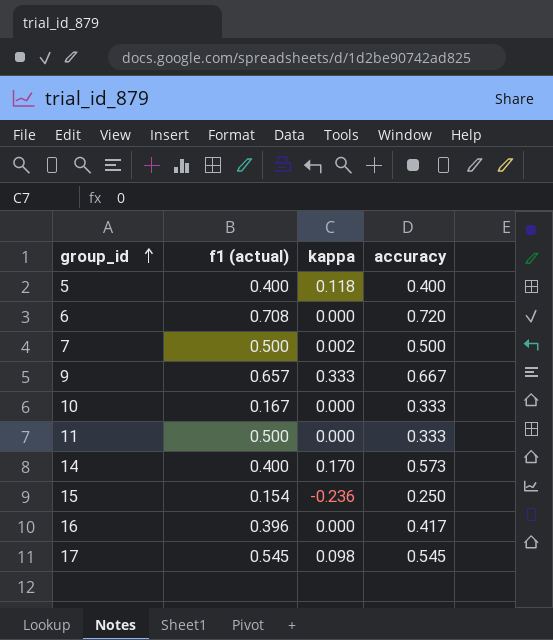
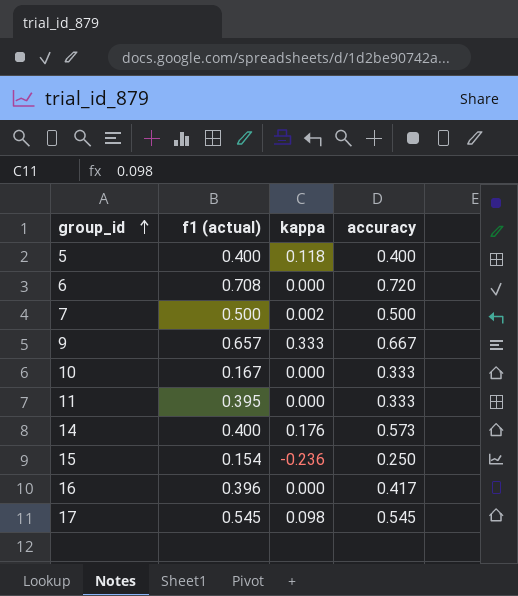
11 | f1 (actual): 0.500 -> 0.395
14 | kappa: 0.170 -> 0.176

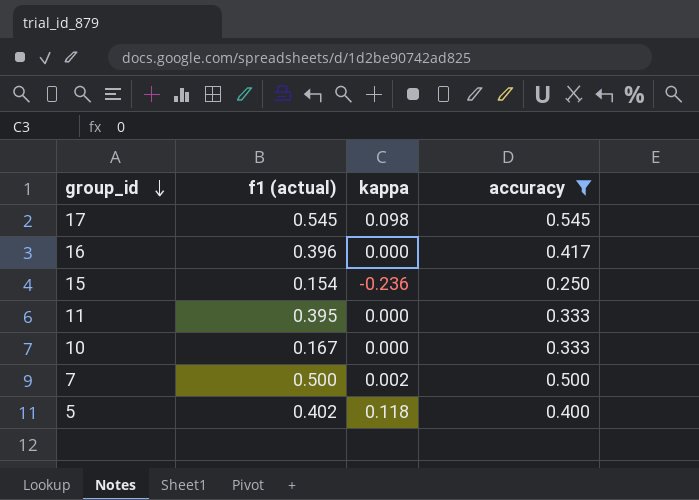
filter: none -> accuracy <= 0.545
row order: group_id ascending -> group_id descending
5 | f1 (actual): 0.400 -> 0.402

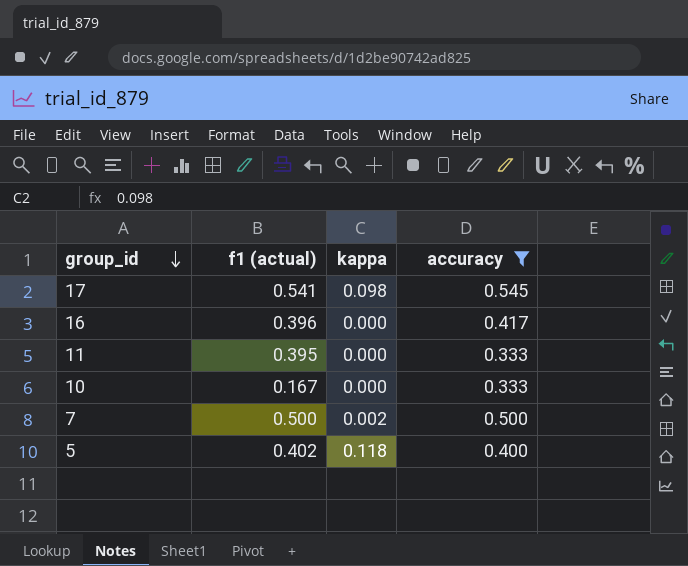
row 15: 0.154 | -0.236 | 0.250 -> none
17 | f1 (actual): 0.545 -> 0.541

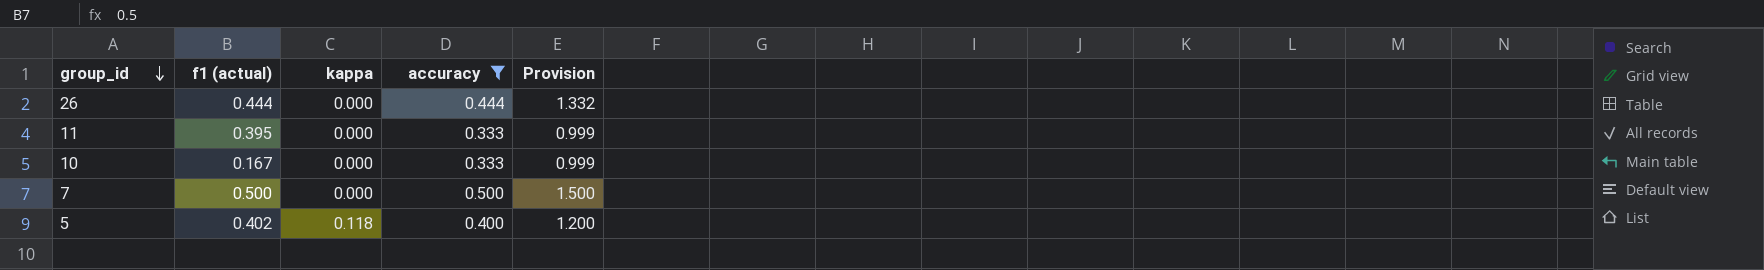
column Provision | formula: none -> [accuracy] * 3
row 17: 0.541 | 0.098 | 0.545 -> none
row 16: 0.396 | 0.000 | 0.417 -> none
row 26: none -> 0.444 | 0.000 | 0.444 | 1.332
7 | kappa: 0.002 -> 0.000

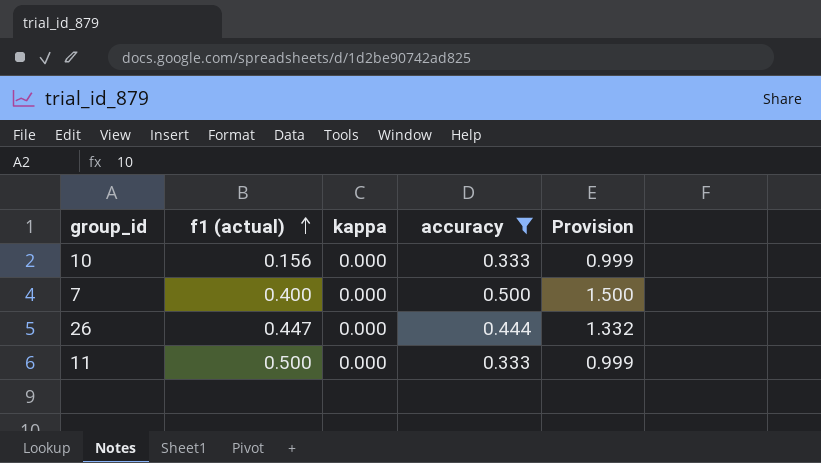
row order: group_id descending -> f1 (actual) ascending
row 5: 0.402 | 0.118 | 0.400 | 1.200 -> none
10 | f1 (actual): 0.167 -> 0.156
7 | f1 (actual): 0.500 -> 0.400
26 | f1 (actual): 0.444 -> 0.447
11 | f1 (actual): 0.395 -> 0.500

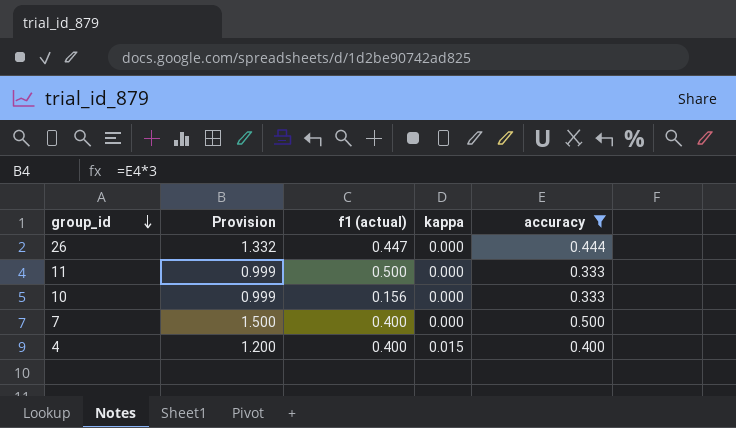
row order: f1 (actual) ascending -> group_id descending
column Provision | position: 5 -> 2
row 4: none -> 1.200 | 0.400 | 0.015 | 0.400

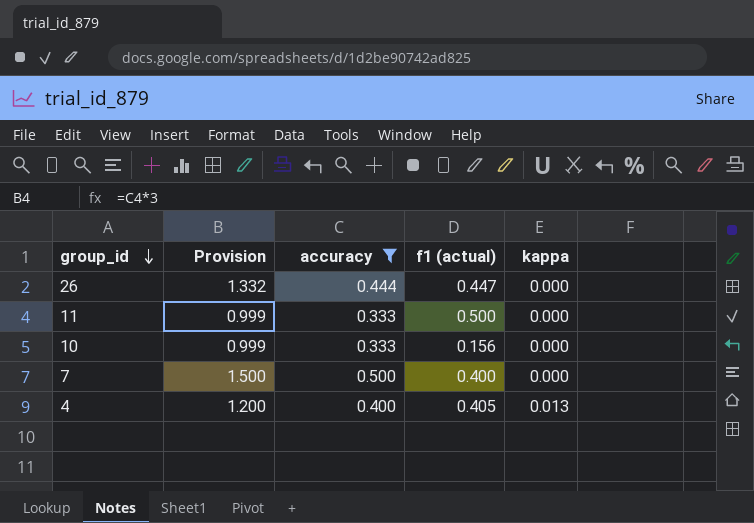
column accuracy | position: 5 -> 3
4 | f1 (actual): 0.400 -> 0.405
4 | kappa: 0.015 -> 0.013

